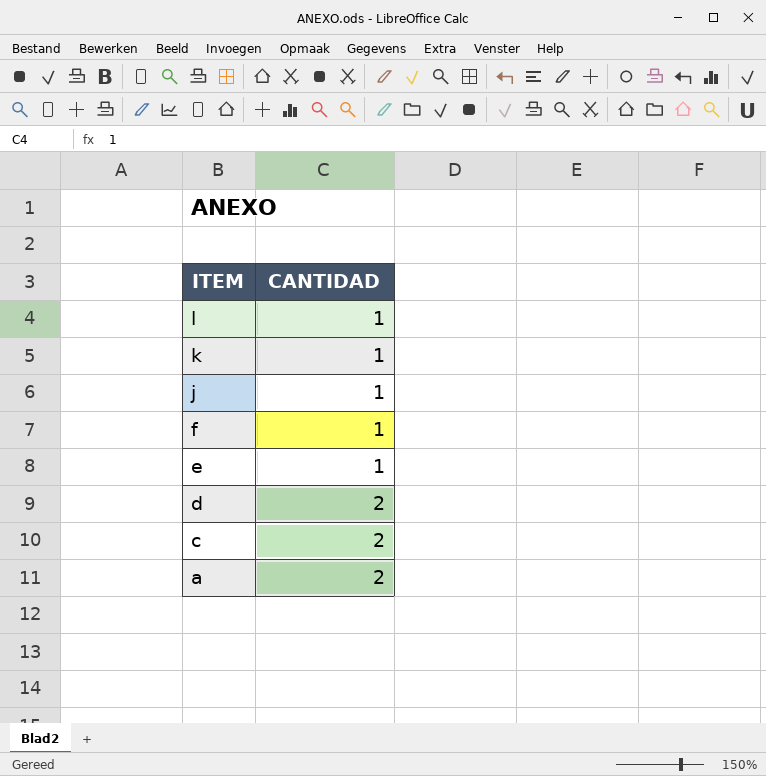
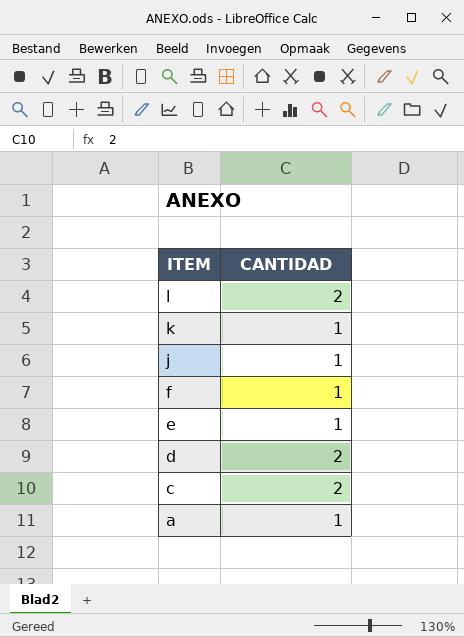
l | CANTIDAD: 1 -> 2
a | CANTIDAD: 2 -> 1

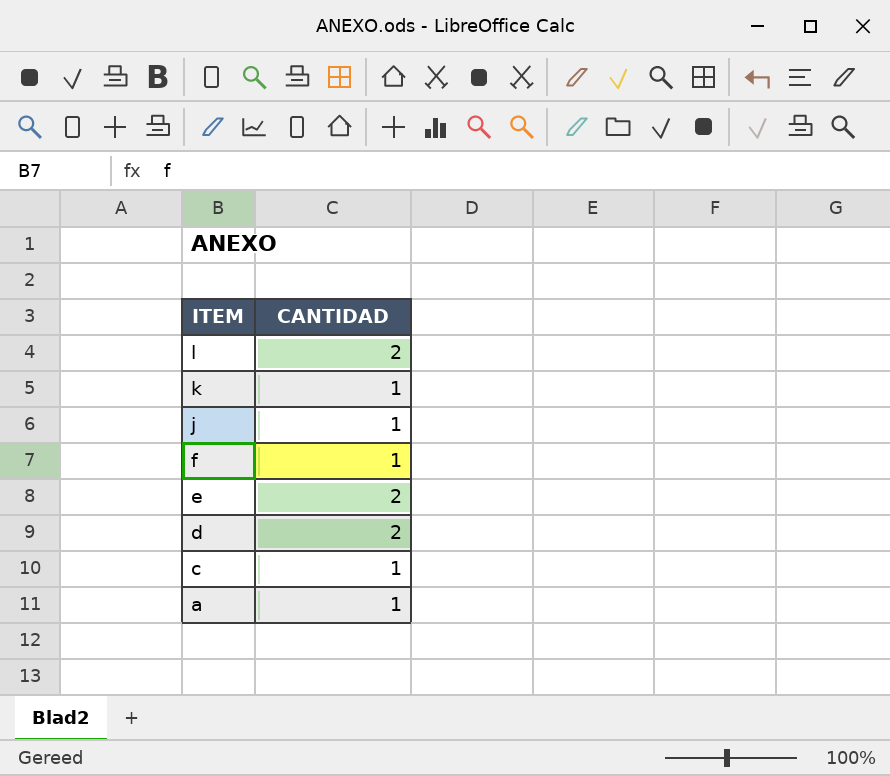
e | CANTIDAD: 1 -> 2
c | CANTIDAD: 2 -> 1

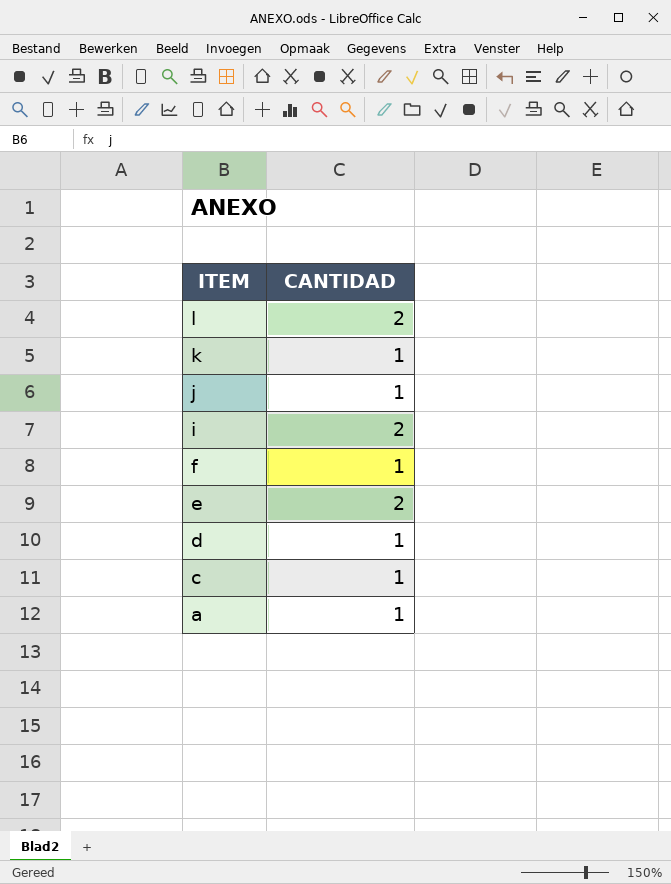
row i: none -> 2
d | CANTIDAD: 2 -> 1

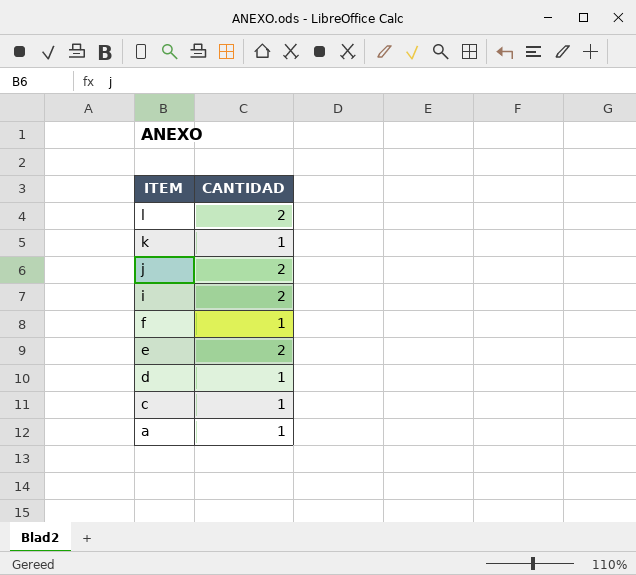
j | CANTIDAD: 1 -> 2

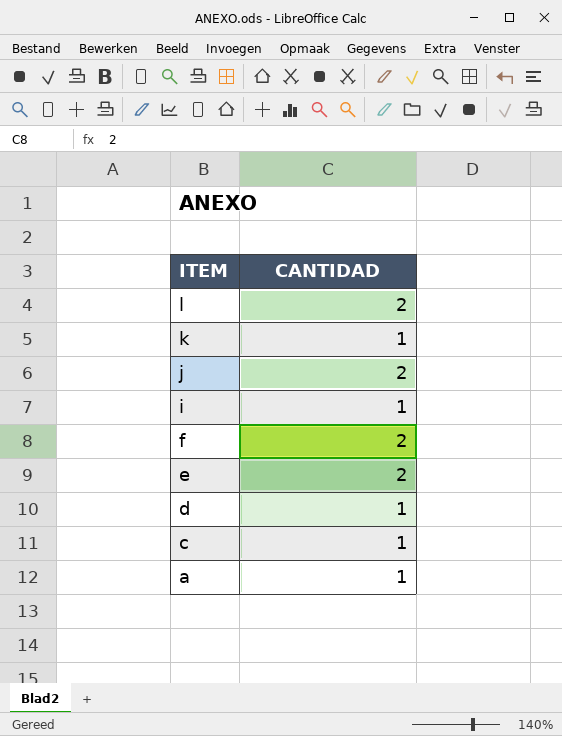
i | CANTIDAD: 2 -> 1
f | CANTIDAD: 1 -> 2

